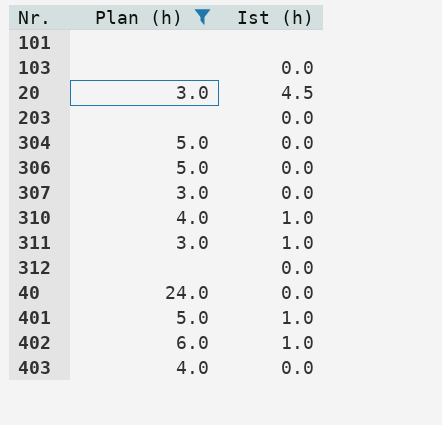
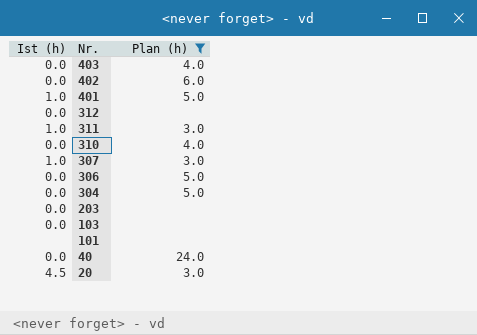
row order: none -> Nr. descending
column Ist (h) | position: 3 -> 1
402 | Ist (h): 1.0 -> 0.0
310 | Ist (h): 1.0 -> 0.0
307 | Ist (h): 0.0 -> 1.0

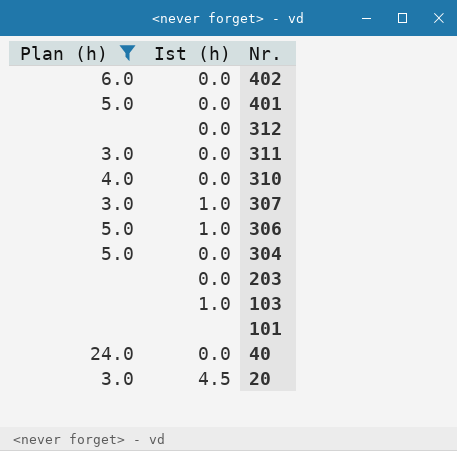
column Plan (h) | position: 3 -> 1
row 403: 0.0 | 4.0 -> none
401 | Ist (h): 1.0 -> 0.0
311 | Ist (h): 1.0 -> 0.0
306 | Ist (h): 0.0 -> 1.0
103 | Ist (h): 0.0 -> 1.0

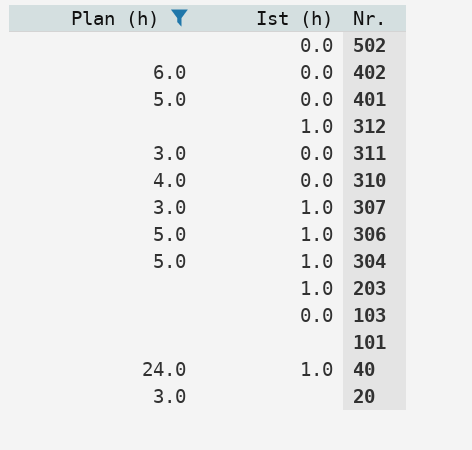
row 502: none -> none | 0.0
312 | Ist (h): 0.0 -> 1.0
304 | Ist (h): 0.0 -> 1.0
203 | Ist (h): 0.0 -> 1.0
103 | Ist (h): 1.0 -> 0.0
40 | Ist (h): 0.0 -> 1.0
20 | Ist (h): 4.5 -> none

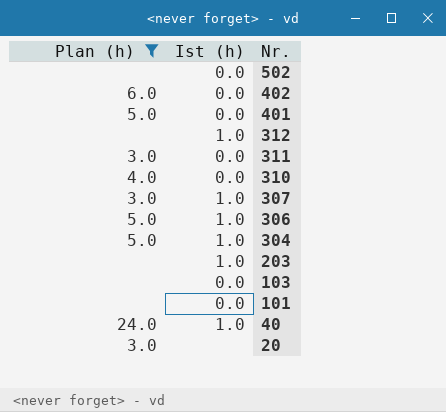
101 | Ist (h): none -> 0.0

